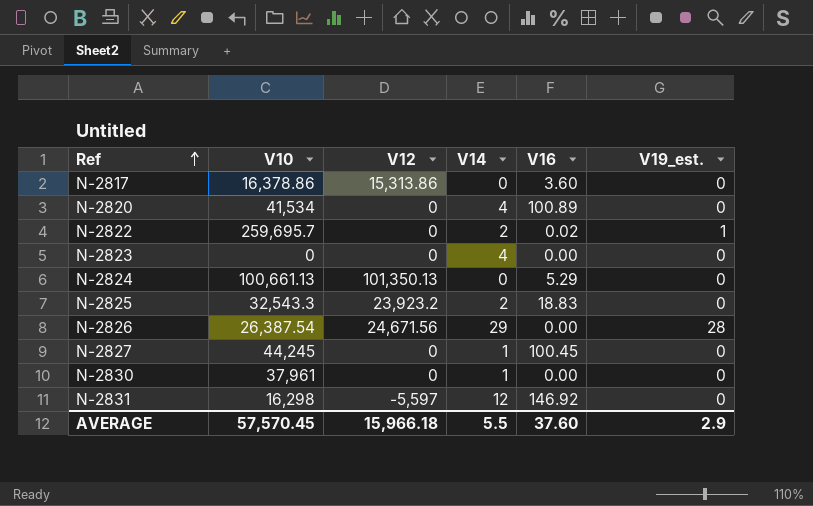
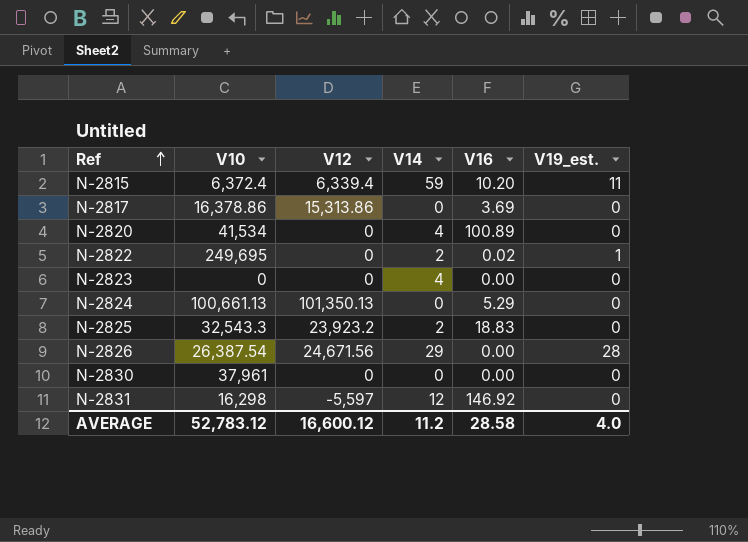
row N-2827: 44,245 | 0 | 1 | 100.45 | 0 -> none
row N-2815: none -> 6,372.4 | 6,339.4 | 59 | 10.20 | 11
N-2817 | V16: 3.60 -> 3.69
N-2822 | V10: 259,695.7 -> 249,695
N-2830 | V14: 1 -> 0
AVERAGE | V10: 57,570.45 -> 52,783.12
AVERAGE | V12: 15,966.18 -> 16,600.12
AVERAGE | V14: 5.5 -> 11.2
AVERAGE | V16: 37.60 -> 28.58
AVERAGE | V19_est.: 2.9 -> 4.0

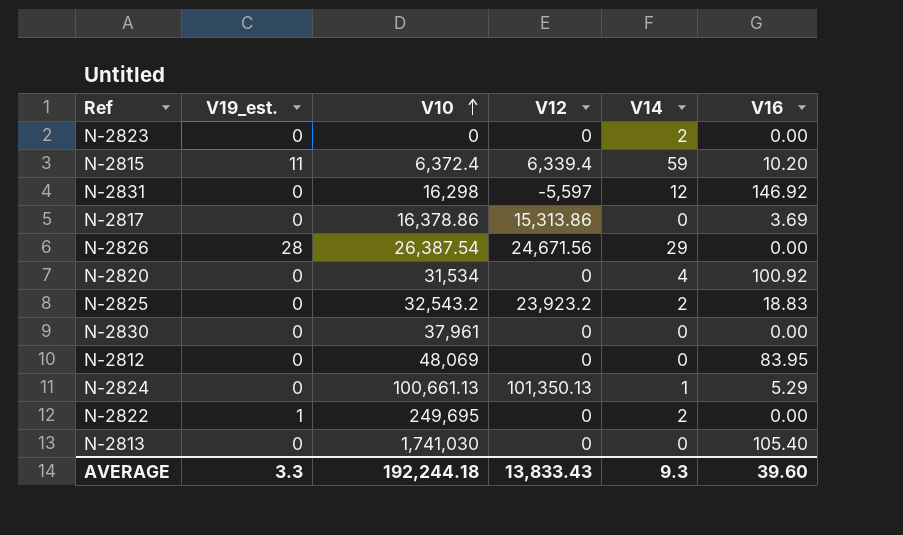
row order: Ref ascending -> V10 ascending
column V19_est. | position: 6 -> 2
N-2823 | V14: 4 -> 2
N-2820 | V10: 41,534 -> 31,534
N-2820 | V16: 100.89 -> 100.92
N-2825 | V10: 32,543.3 -> 32,543.2
row N-2812: none -> 0 | 48,069 | 0 | 0 | 83.95
N-2824 | V14: 0 -> 1
N-2822 | V16: 0.02 -> 0.00
row N-2813: none -> 0 | 1,741,030 | 0 | 0 | 105.40
AVERAGE | V19_est.: 4.0 -> 3.3
AVERAGE | V10: 52,783.12 -> 192,244.18
AVERAGE | V12: 16,600.12 -> 13,833.43
AVERAGE | V14: 11.2 -> 9.3
AVERAGE | V16: 28.58 -> 39.60

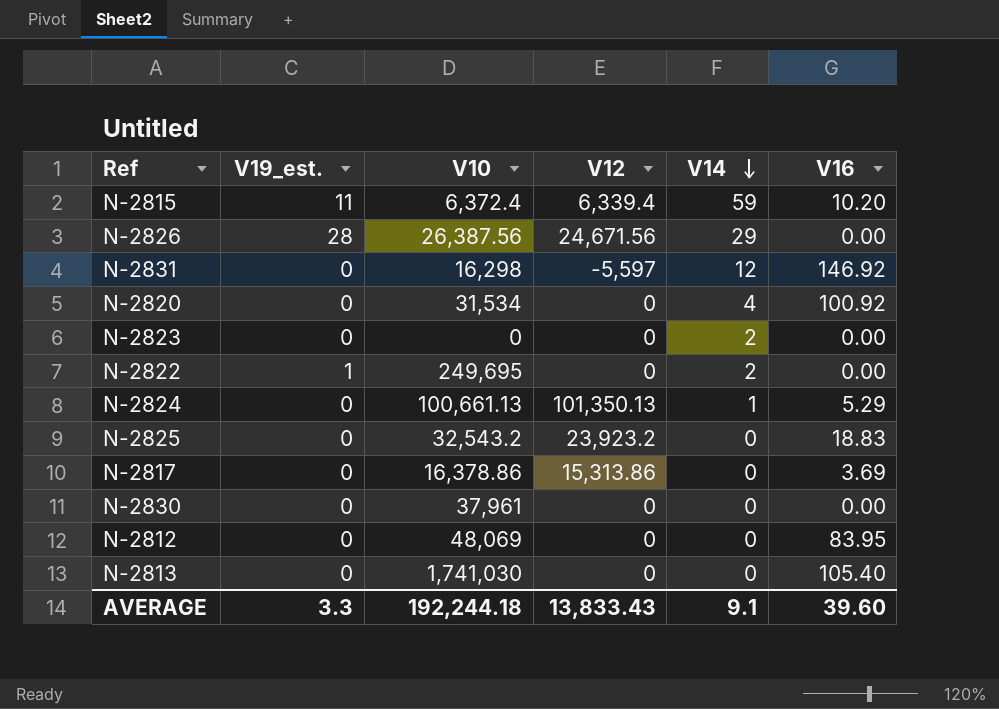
row order: V10 ascending -> V14 descending
N-2826 | V10: 26,387.54 -> 26,387.56
N-2825 | V14: 2 -> 0
AVERAGE | V14: 9.3 -> 9.1

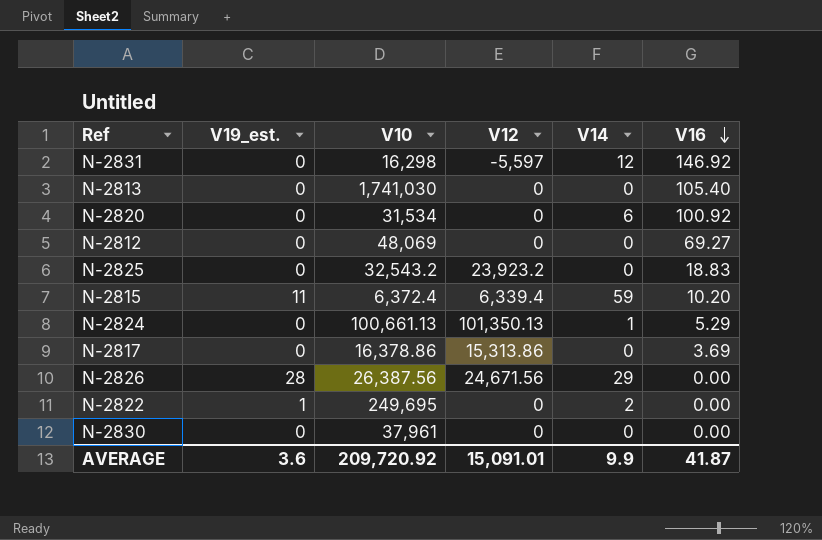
row order: V14 descending -> V16 descending
row N-2823: 0 | 0 | 0 | 2 | 0.00 -> none
N-2820 | V14: 4 -> 6
N-2812 | V16: 83.95 -> 69.27
AVERAGE | V19_est.: 3.3 -> 3.6
AVERAGE | V10: 192,244.18 -> 209,720.92
AVERAGE | V12: 13,833.43 -> 15,091.01
AVERAGE | V14: 9.1 -> 9.9
AVERAGE | V16: 39.60 -> 41.87

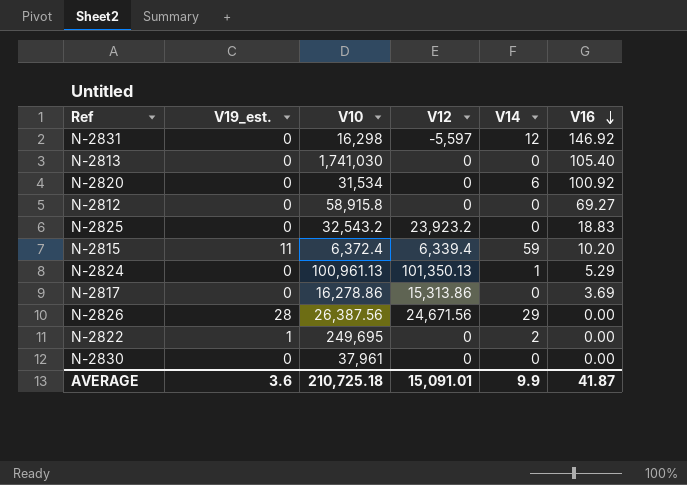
N-2812 | V10: 48,069 -> 58,915.8
N-2824 | V10: 100,661.13 -> 100,961.13
N-2817 | V10: 16,378.86 -> 16,278.86
AVERAGE | V10: 209,720.92 -> 210,725.18

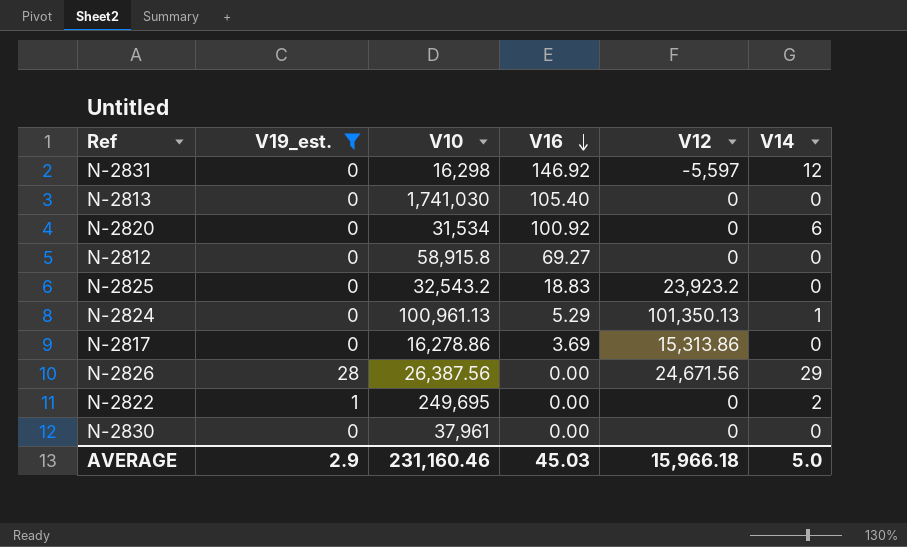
filter: none -> V19_est. != 11
column V16 | position: 6 -> 4
AVERAGE | V19_est.: 3.6 -> 2.9
AVERAGE | V10: 210,725.18 -> 231,160.46
AVERAGE | V16: 41.87 -> 45.03
AVERAGE | V12: 15,091.01 -> 15,966.18
AVERAGE | V14: 9.9 -> 5.0

